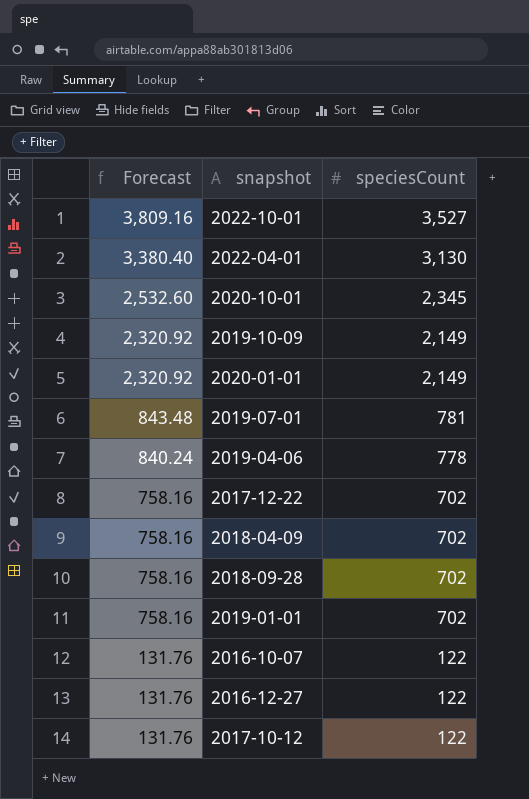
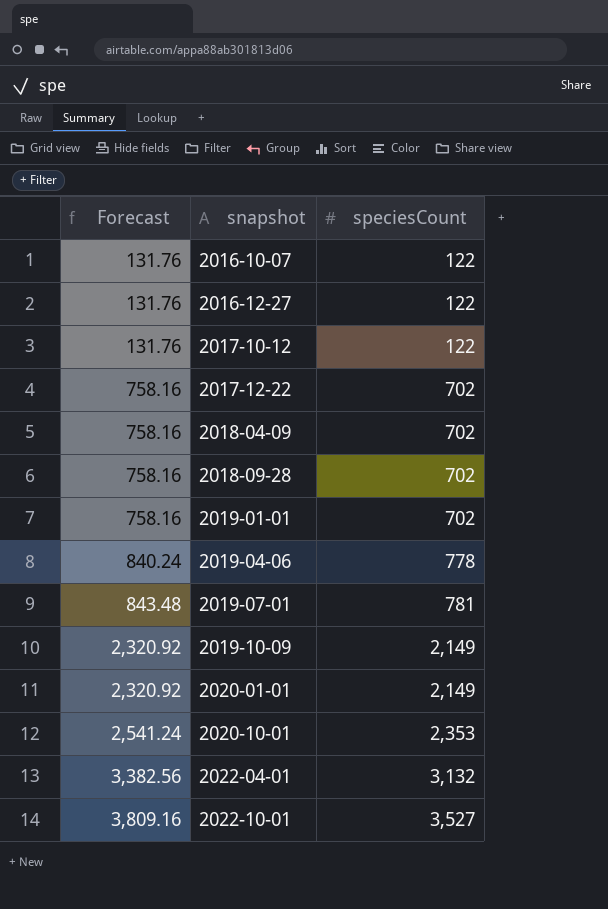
row order: Forecast descending -> Forecast ascending
2020-10-01 | Forecast: 2,532.60 -> 2,541.24
2020-10-01 | speciesCount: 2,345 -> 2,353
2022-04-01 | Forecast: 3,380.40 -> 3,382.56
2022-04-01 | speciesCount: 3,130 -> 3,132

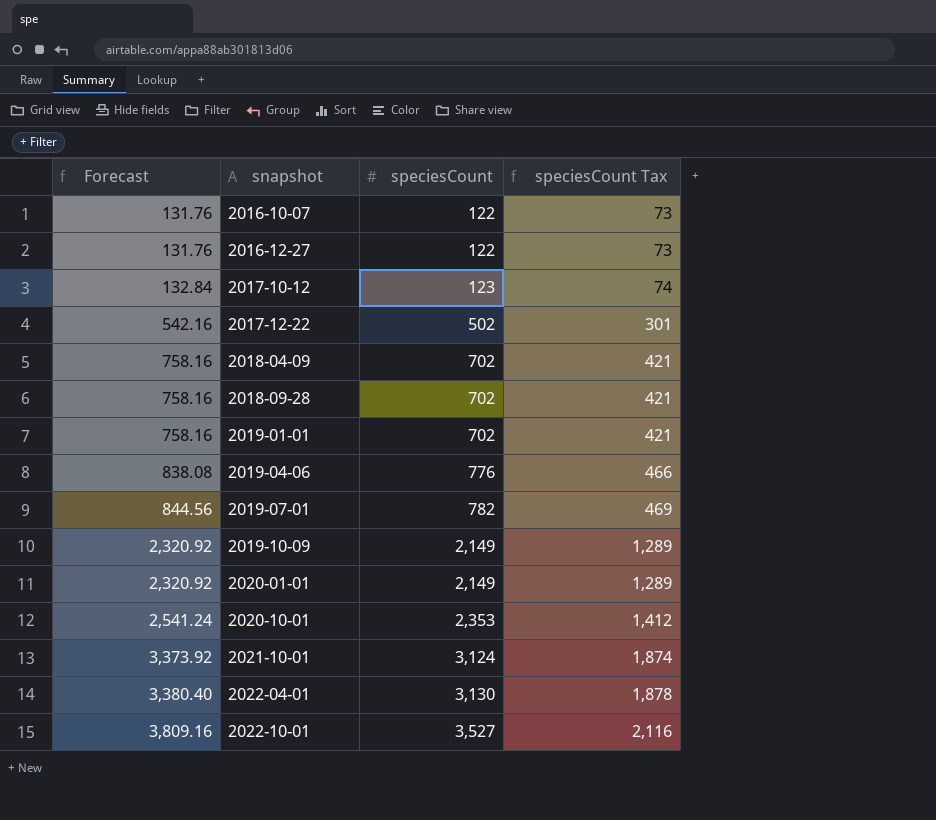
column speciesCount Tax | formula: none -> [speciesCount] * 0.6
2017-10-12 | Forecast: 131.76 -> 132.84
2017-10-12 | speciesCount: 122 -> 123
2017-12-22 | Forecast: 758.16 -> 542.16
2017-12-22 | speciesCount: 702 -> 502
2019-04-06 | Forecast: 840.24 -> 838.08
2019-04-06 | speciesCount: 778 -> 776
2019-07-01 | Forecast: 843.48 -> 844.56
2019-07-01 | speciesCount: 781 -> 782
row 2021-10-01: none -> 3,373.92 | 3,124 | 1,874
2022-04-01 | Forecast: 3,382.56 -> 3,380.40
2022-04-01 | speciesCount: 3,132 -> 3,130

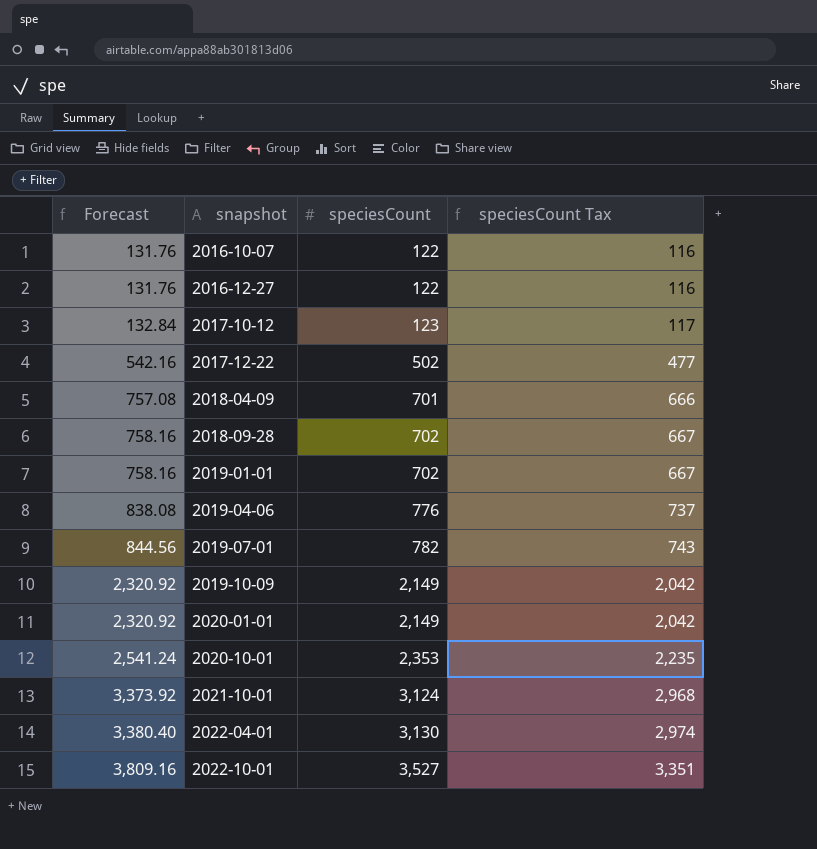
column speciesCount Tax | formula: [speciesCount] * 0.6 -> [speciesCount] * 0.95
2018-04-09 | Forecast: 758.16 -> 757.08
2018-04-09 | speciesCount: 702 -> 701

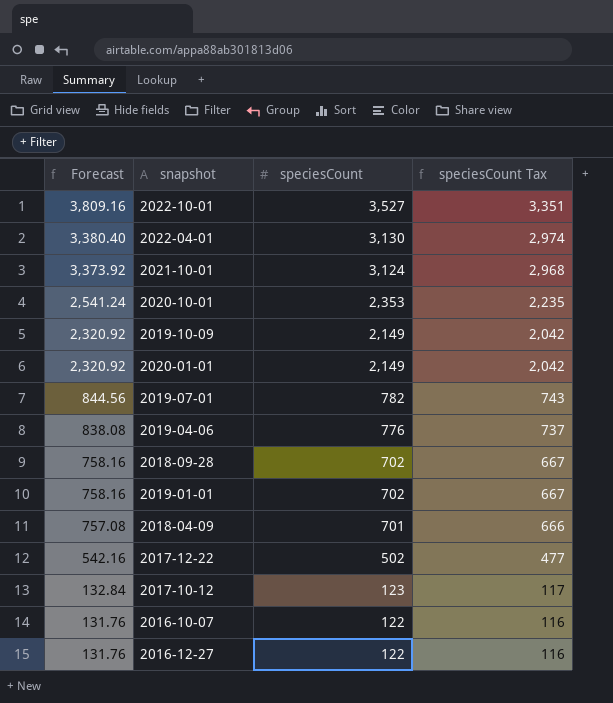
row order: Forecast ascending -> Forecast descending

